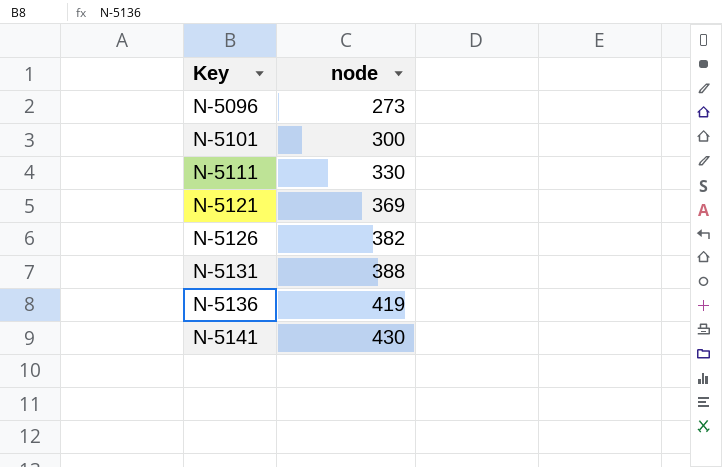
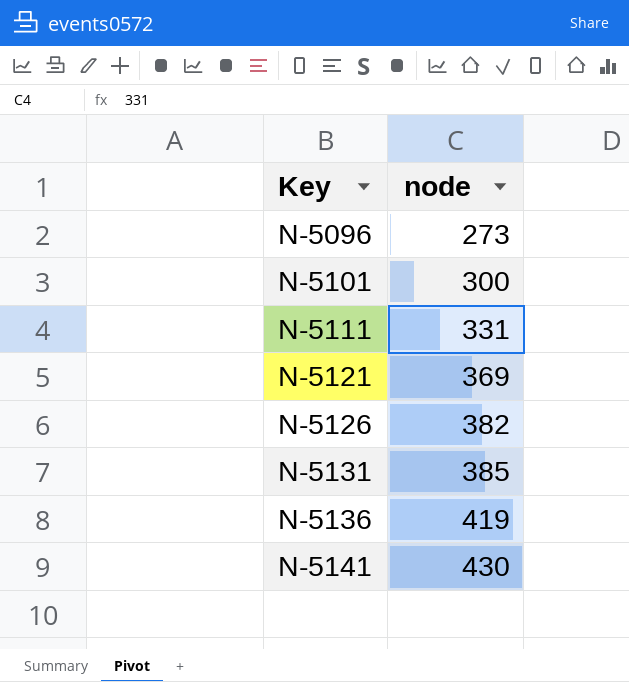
N-5111 | node: 330 -> 331
N-5131 | node: 388 -> 385

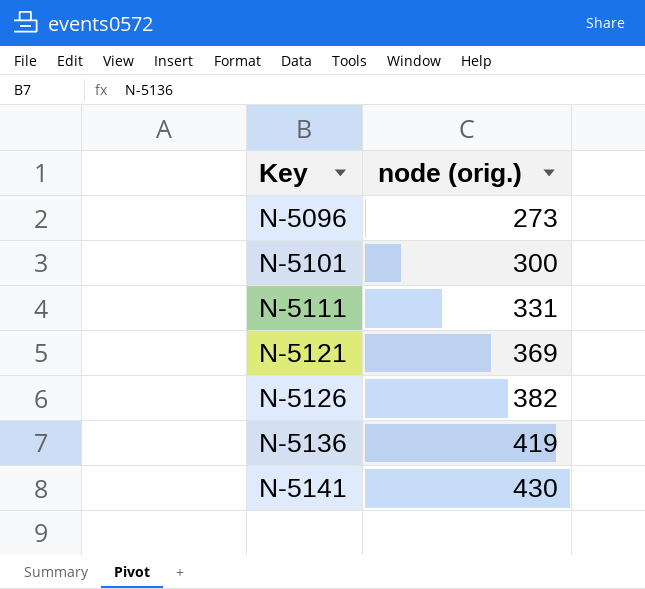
column name: node -> node (orig.)
row N-5131: 385 -> none

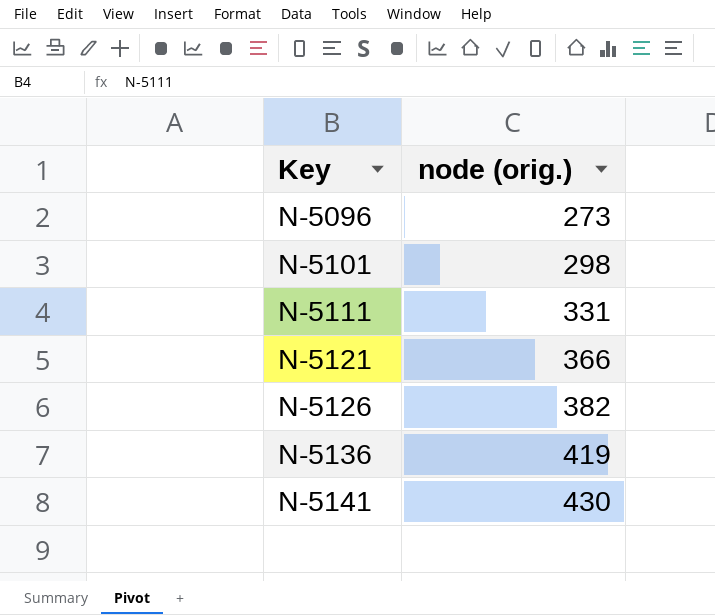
N-5101 | node (orig.): 300 -> 298
N-5121 | node (orig.): 369 -> 366

